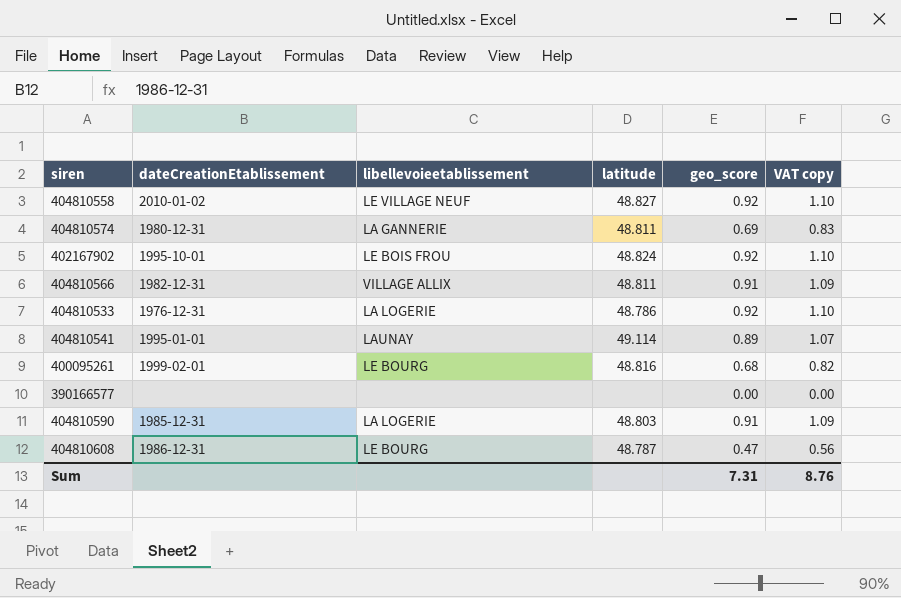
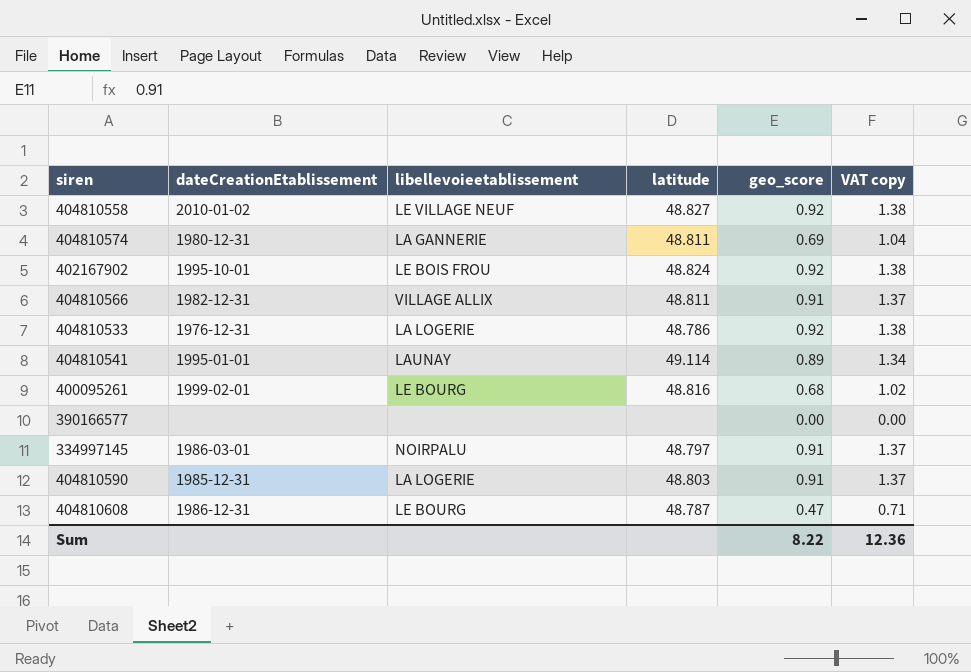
column VAT copy | formula: [geo_score] * 1.2 -> [geo_score] * 1.5
row 334997145: none -> 1986-03-01 | NOIRPALU | 48.797 | 0.91 | 1.37
Sum | geo_score: 7.31 -> 8.22
Sum | VAT copy: 8.76 -> 12.36

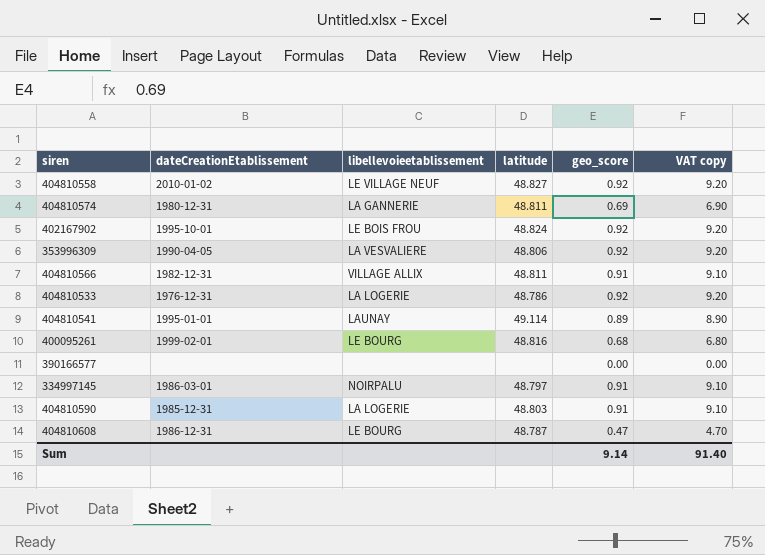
column VAT copy | formula: [geo_score] * 1.5 -> [geo_score] * 10
row 353996309: none -> 1990-04-05 | LA VESVALIERE | 48.806 | 0.92 | 9.20
Sum | geo_score: 8.22 -> 9.14
Sum | VAT copy: 12.36 -> 91.40

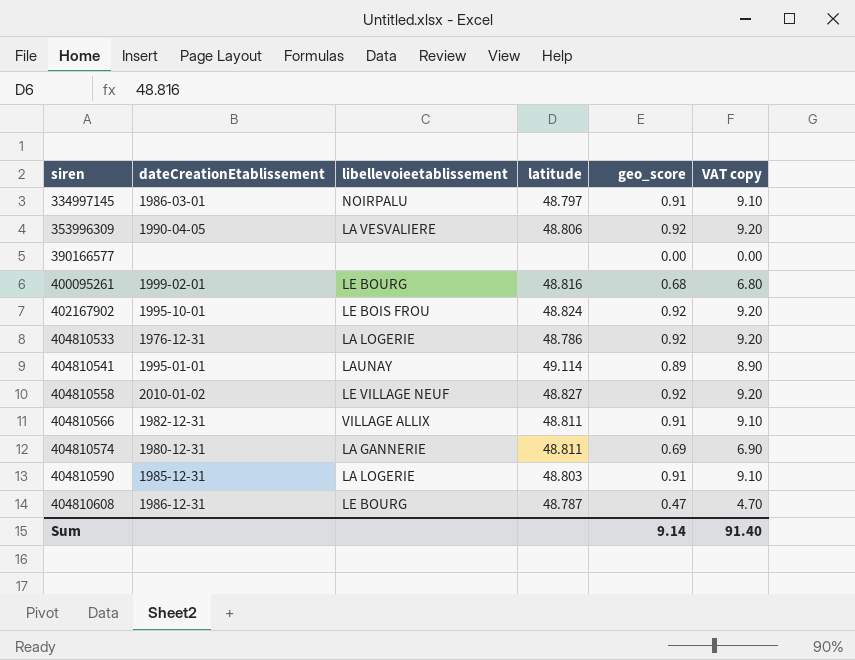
row order: none -> siren ascending

